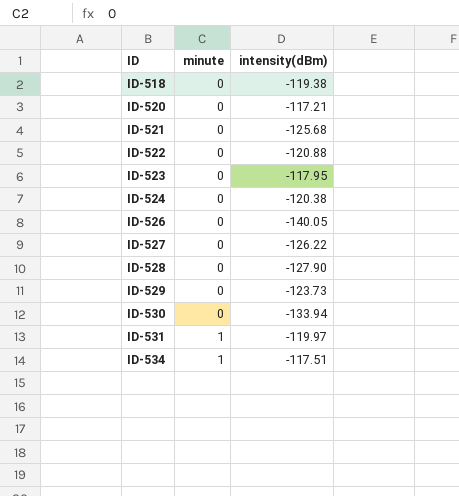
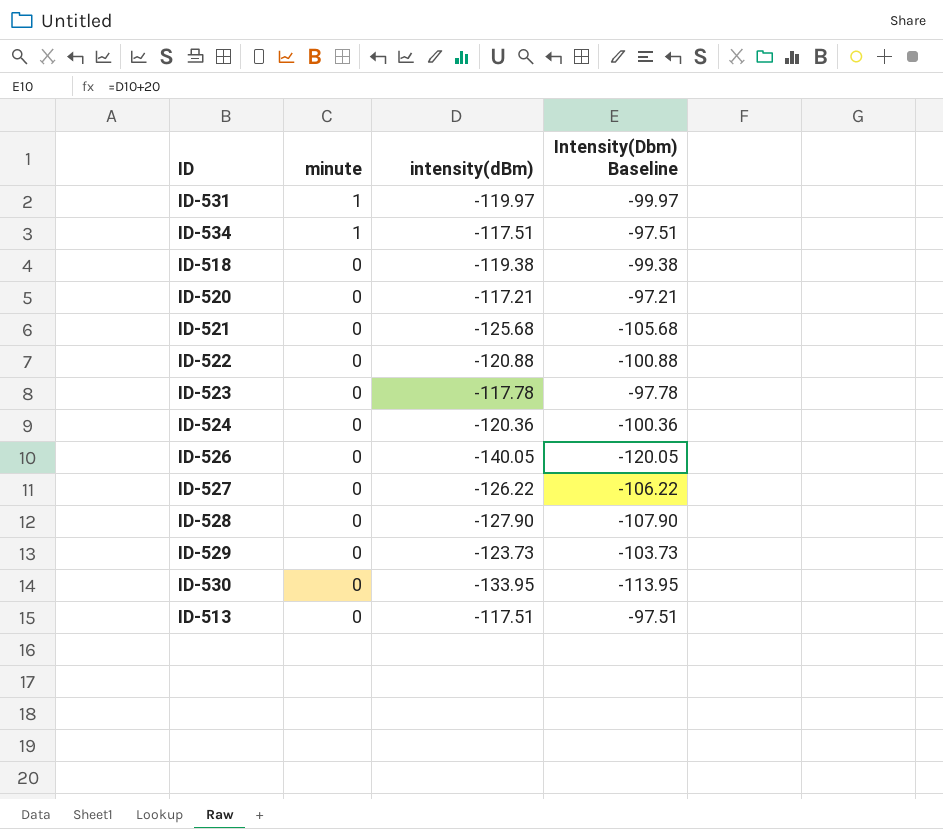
row order: ID ascending -> minute descending
column Intensity(Dbm) Baseline | formula: none -> [intensity(dBm)] + 20
ID-523 | intensity(dBm): -117.95 -> -117.78
ID-524 | intensity(dBm): -120.38 -> -120.36
ID-530 | intensity(dBm): -133.94 -> -133.95
row ID-513: none -> 0 | -117.51 | -97.51

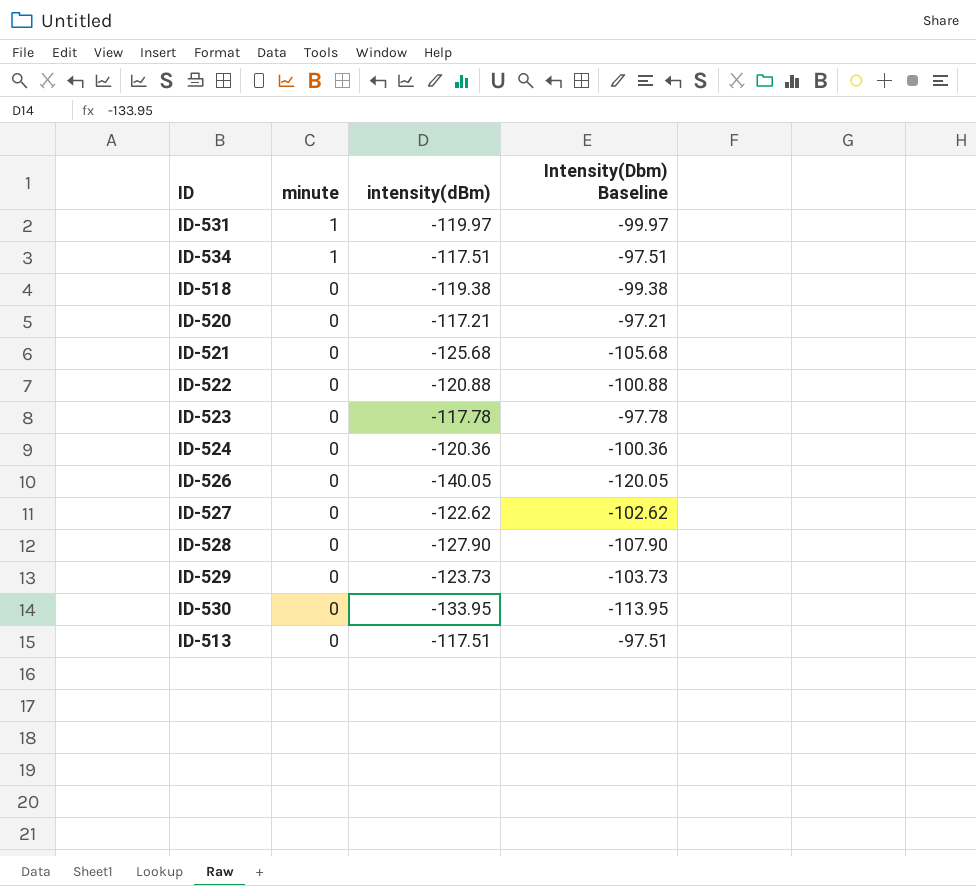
ID-527 | intensity(dBm): -126.22 -> -122.62
ID-527 | Intensity(Dbm) Baseline: -106.22 -> -102.62

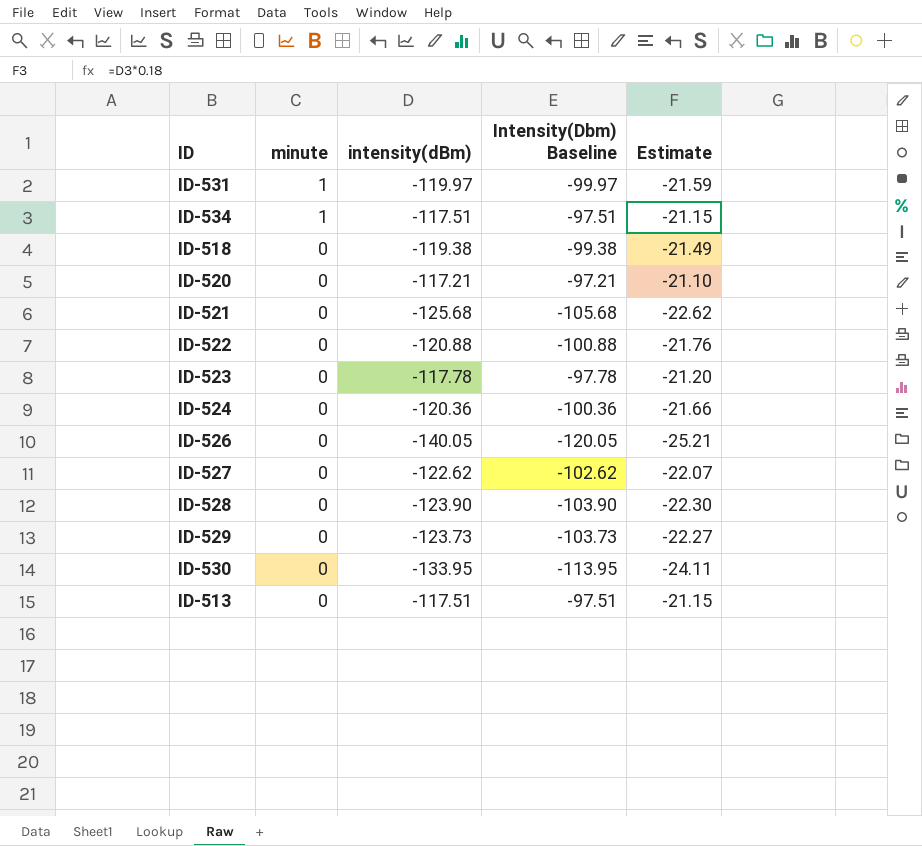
column Estimate | formula: none -> [intensity(dBm)] * 0.18
ID-528 | intensity(dBm): -127.90 -> -123.90
ID-528 | Intensity(Dbm) Baseline: -107.90 -> -103.90

